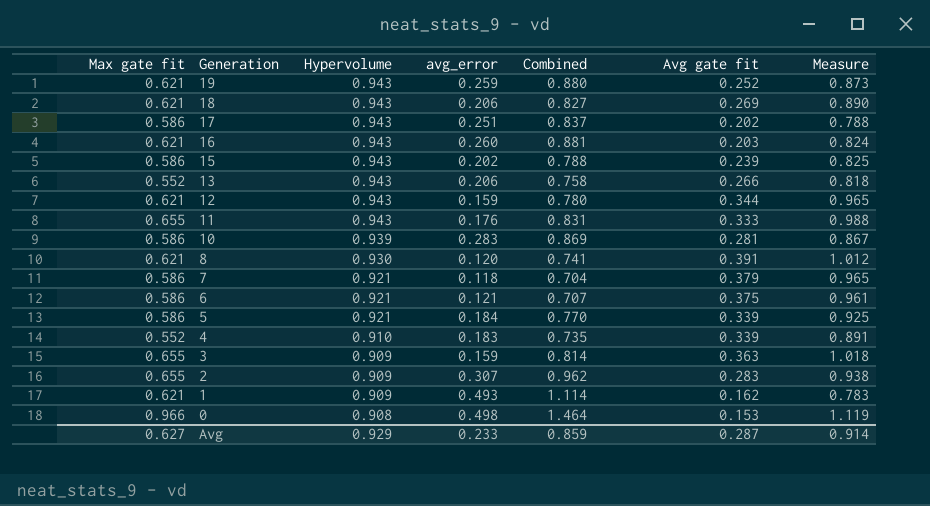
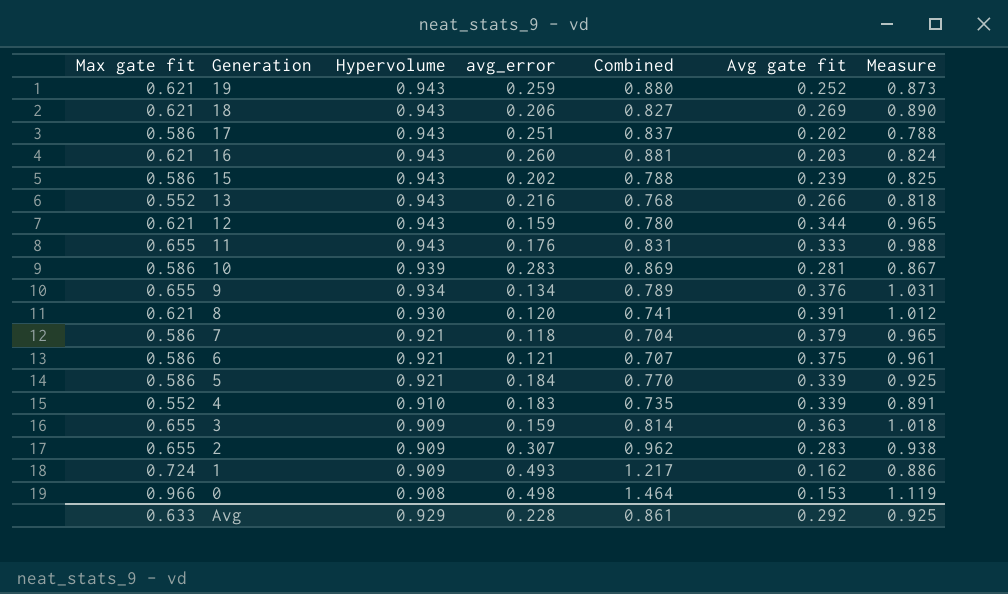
13 | avg_error: 0.206 -> 0.216
13 | Combined: 0.758 -> 0.768
row 9: none -> 0.655 | 0.934 | 0.134 | 0.789 | 0.376 | 1.031
1 | Max gate fit: 0.621 -> 0.724
1 | Combined: 1.114 -> 1.217
1 | Measure: 0.783 -> 0.886
Avg | Max gate fit: 0.627 -> 0.633
Avg | avg_error: 0.233 -> 0.228
Avg | Combined: 0.859 -> 0.861
Avg | Avg gate fit: 0.287 -> 0.292
Avg | Measure: 0.914 -> 0.925

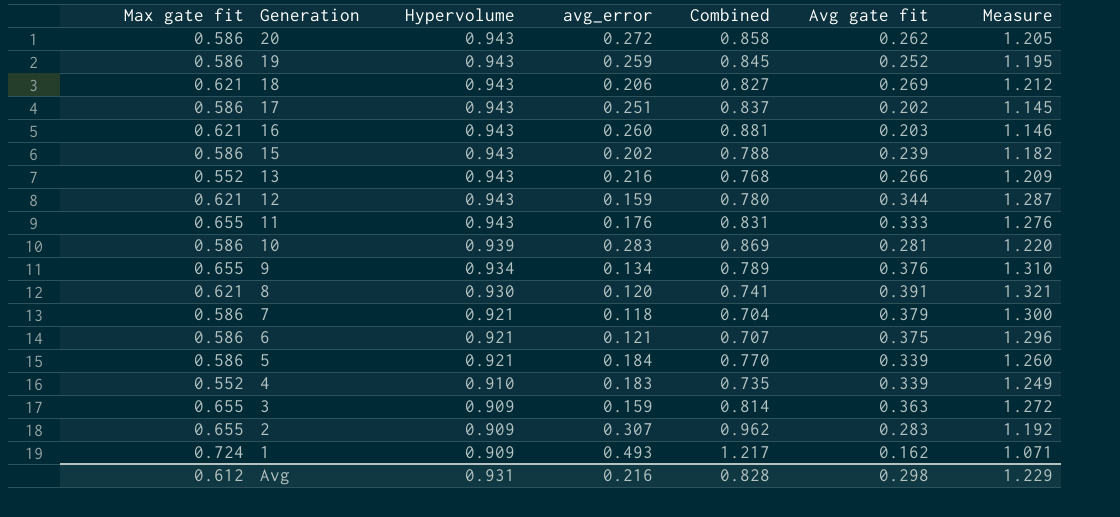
column Measure | formula: [Max gate fit] + [Avg gate fit] -> [Hypervolume] + [Avg gate fit]
row 0: 0.966 | 0.908 | 0.498 | 1.464 | 0.153 | 1.119 -> none
row 20: none -> 0.586 | 0.943 | 0.272 | 0.858 | 0.262 | 1.205
19 | Max gate fit: 0.621 -> 0.586
19 | Combined: 0.880 -> 0.845
Avg | Max gate fit: 0.633 -> 0.612
Avg | Hypervolume: 0.929 -> 0.931
Avg | avg_error: 0.228 -> 0.216
Avg | Combined: 0.861 -> 0.828
Avg | Avg gate fit: 0.292 -> 0.298
Avg | Measure: 0.925 -> 1.229

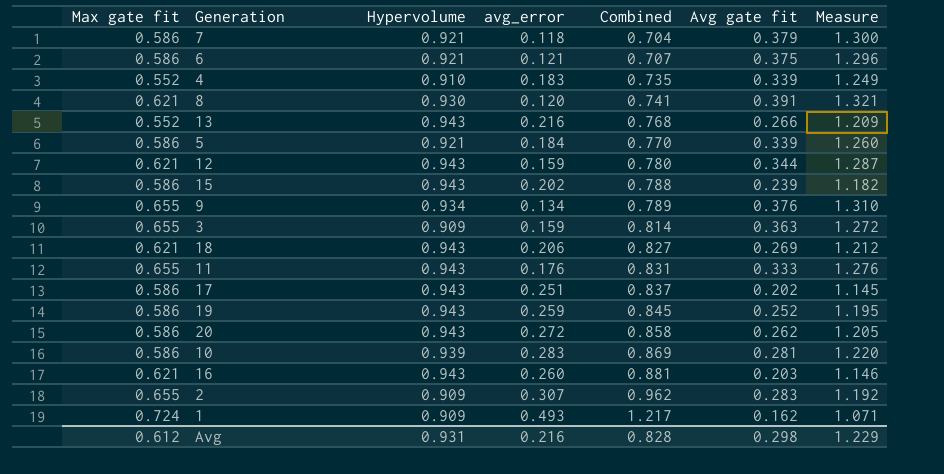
row order: Generation descending -> Combined ascending

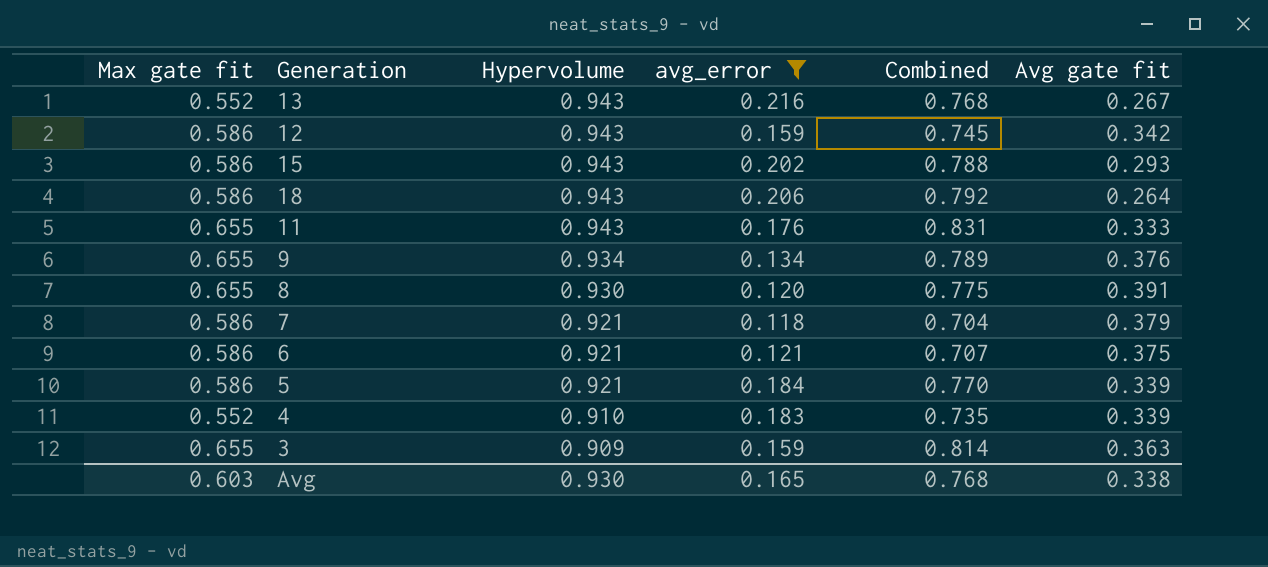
filter: none -> avg_error <= 0.216
row order: Combined ascending -> Hypervolume descending
column Measure | formula: [Hypervolume] + [Avg gate fit] -> none
13 | Avg gate fit: 0.266 -> 0.267
12 | Max gate fit: 0.621 -> 0.586
12 | Combined: 0.780 -> 0.745
12 | Avg gate fit: 0.344 -> 0.342
15 | Avg gate fit: 0.239 -> 0.293
18 | Max gate fit: 0.621 -> 0.586
18 | Combined: 0.827 -> 0.792
18 | Avg gate fit: 0.269 -> 0.264
8 | Max gate fit: 0.621 -> 0.655
8 | Combined: 0.741 -> 0.775
Avg | Max gate fit: 0.612 -> 0.603
Avg | Hypervolume: 0.931 -> 0.930
Avg | avg_error: 0.216 -> 0.165
Avg | Combined: 0.828 -> 0.768
Avg | Avg gate fit: 0.298 -> 0.338

